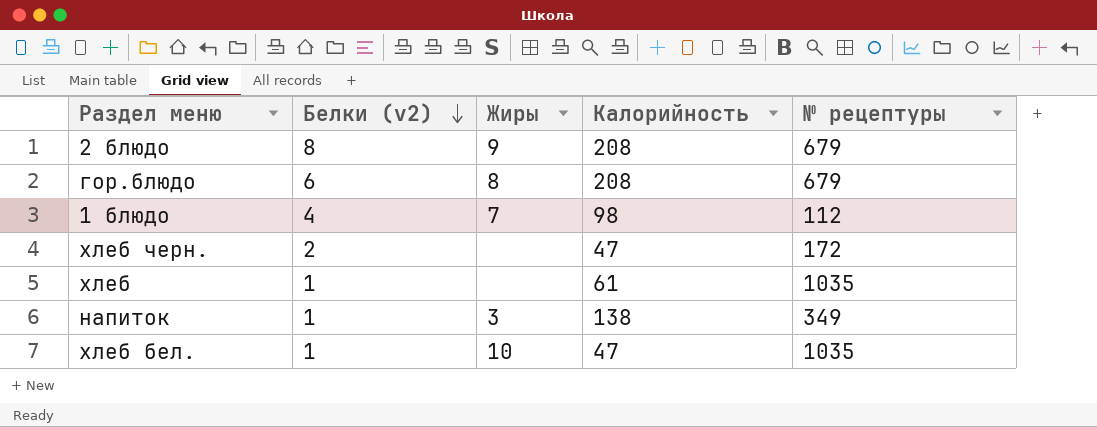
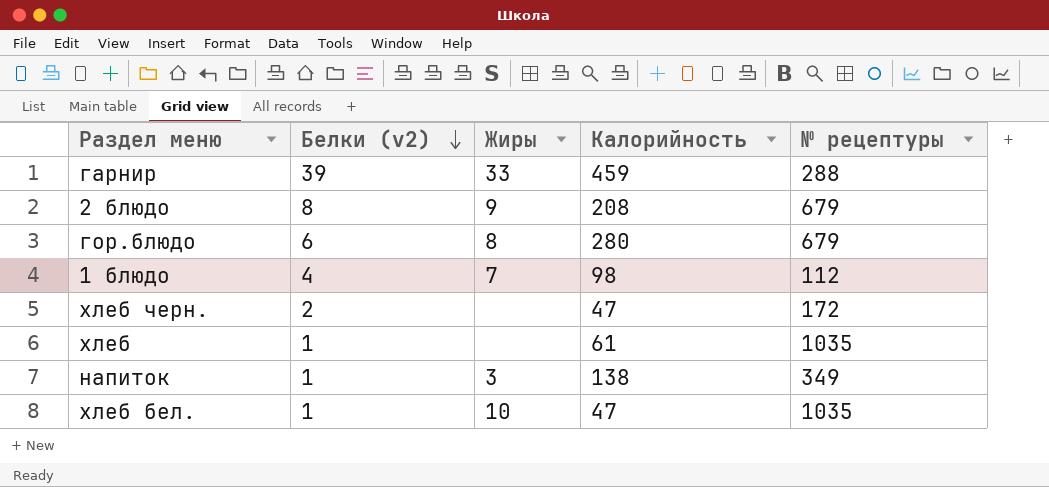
row гарнир: none -> 39 | 33 | 459 | 288
гор.блюдо | Калорийность: 208 -> 280

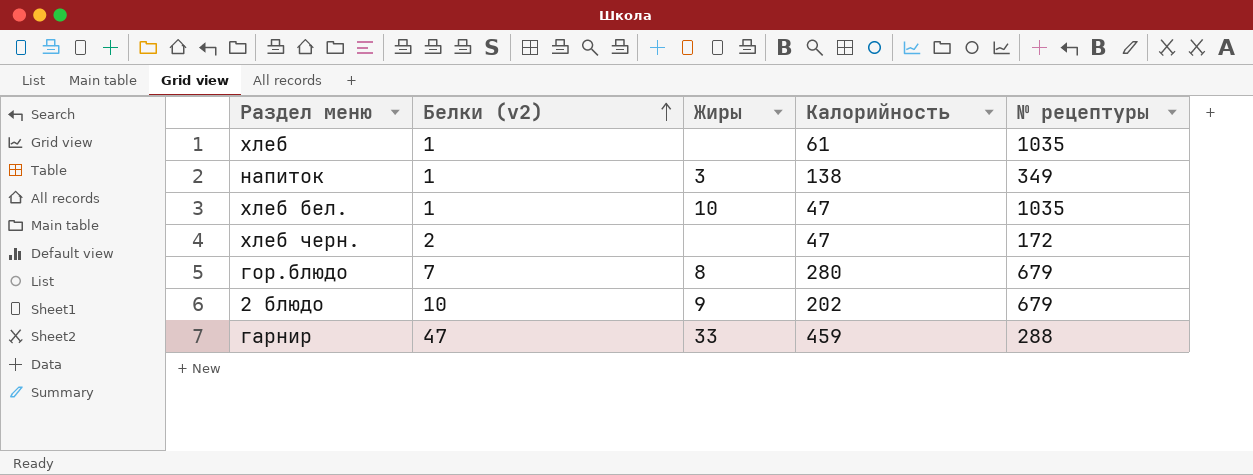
row order: Белки (v2) descending -> Белки (v2) ascending
row 1 блюдо: 4 | 7 | 98 | 112 -> none
гор.блюдо | Белки (v2): 6 -> 7
2 блюдо | Белки (v2): 8 -> 10
2 блюдо | Калорийность: 208 -> 202
гарнир | Белки (v2): 39 -> 47

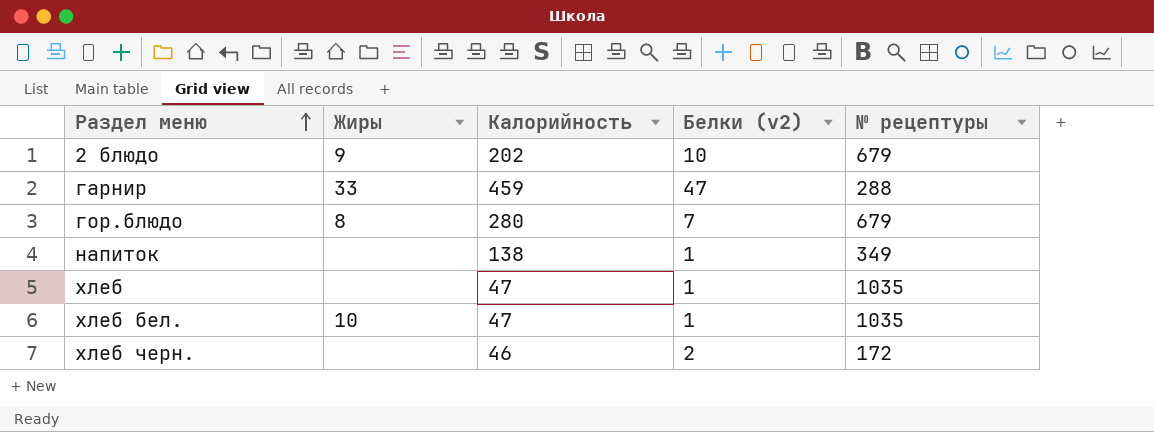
row order: Белки (v2) ascending -> Раздел меню ascending
column Белки (v2) | position: 2 -> 4
напиток | Жиры: 3 -> none
хлеб | Калорийность: 61 -> 47
хлеб черн. | Калорийность: 47 -> 46

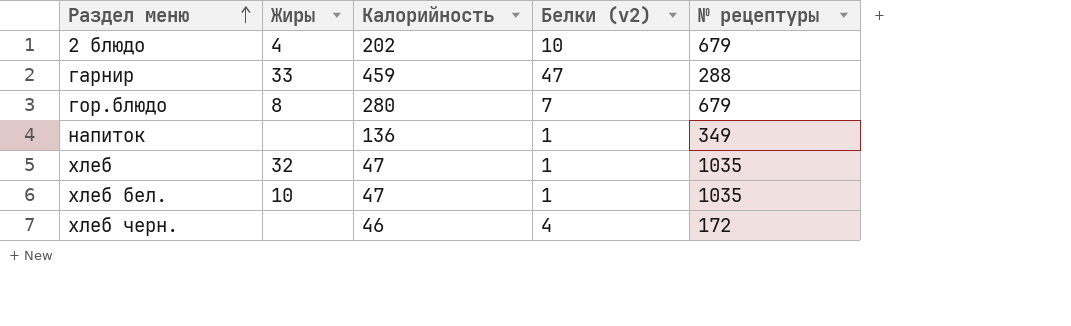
2 блюдо | Жиры: 9 -> 4
напиток | Калорийность: 138 -> 136
хлеб | Жиры: none -> 32
хлеб черн. | Белки (v2): 2 -> 4

